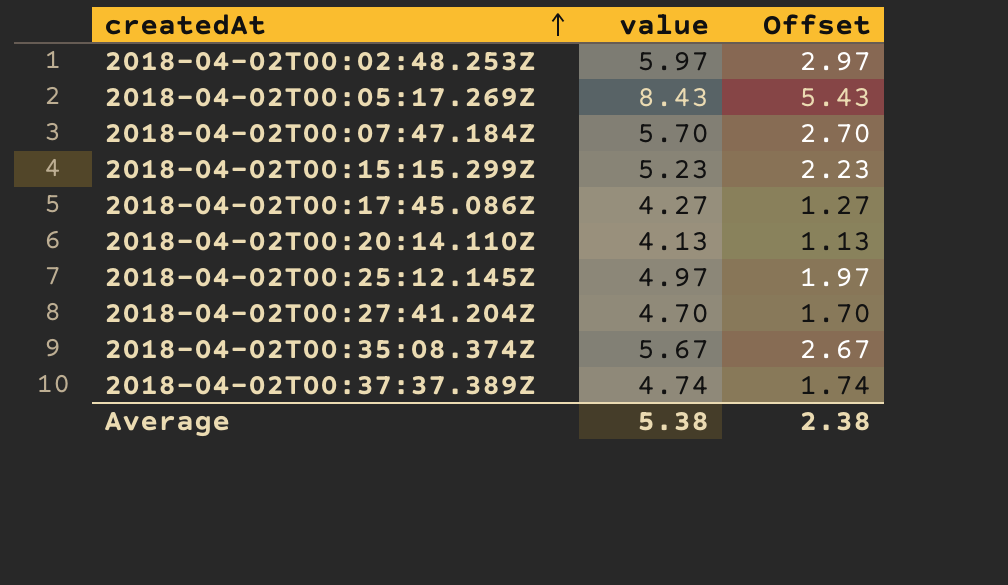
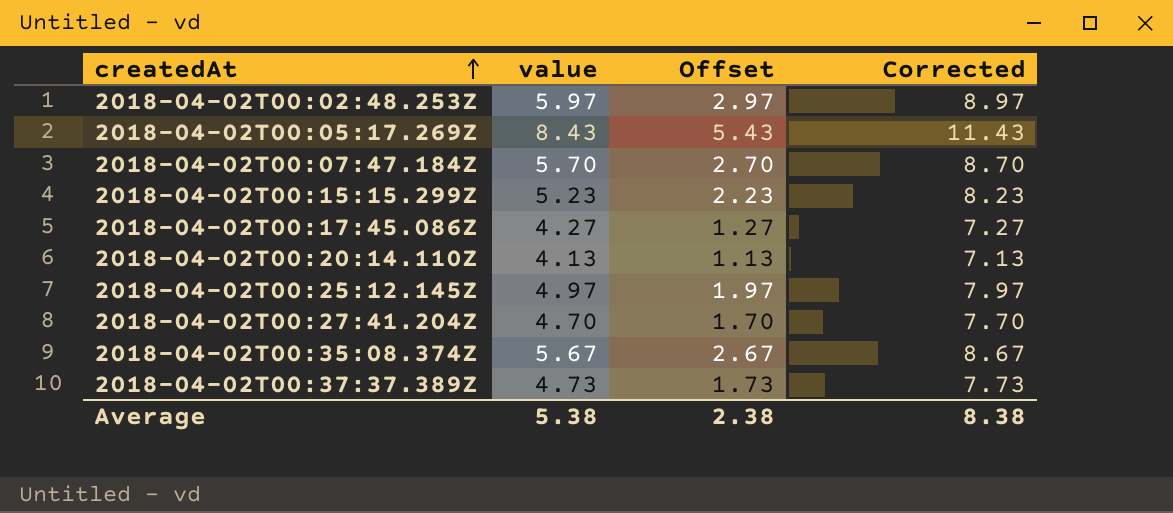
column Corrected | formula: none -> [value] + 3
2018-04-02T00:37:37.389Z | value: 4.74 -> 4.73
2018-04-02T00:37:37.389Z | Offset: 1.74 -> 1.73

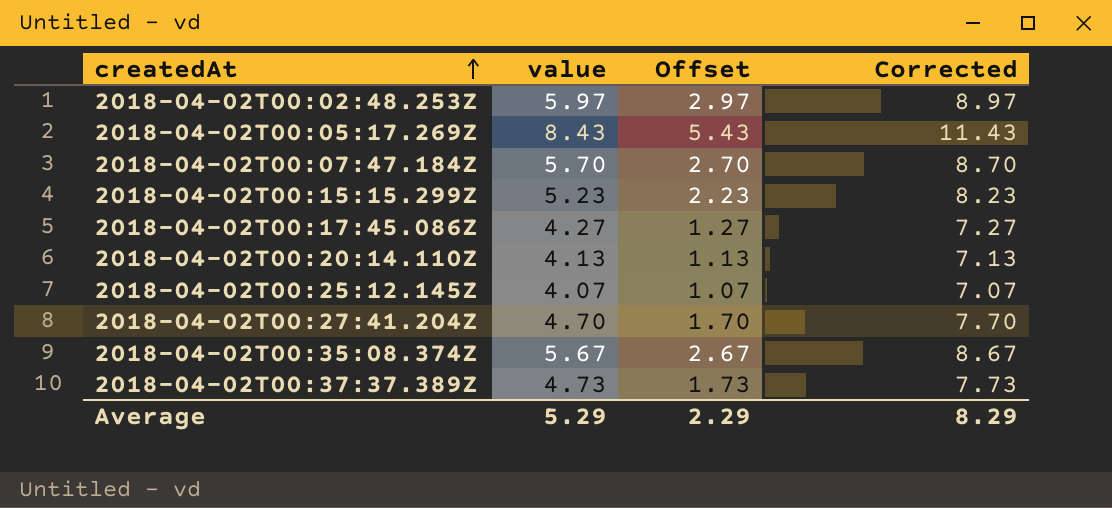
2018-04-02T00:25:12.145Z | value: 4.97 -> 4.07
2018-04-02T00:25:12.145Z | Offset: 1.97 -> 1.07
2018-04-02T00:25:12.145Z | Corrected: 7.97 -> 7.07
Average | value: 5.38 -> 5.29
Average | Offset: 2.38 -> 2.29
Average | Corrected: 8.38 -> 8.29

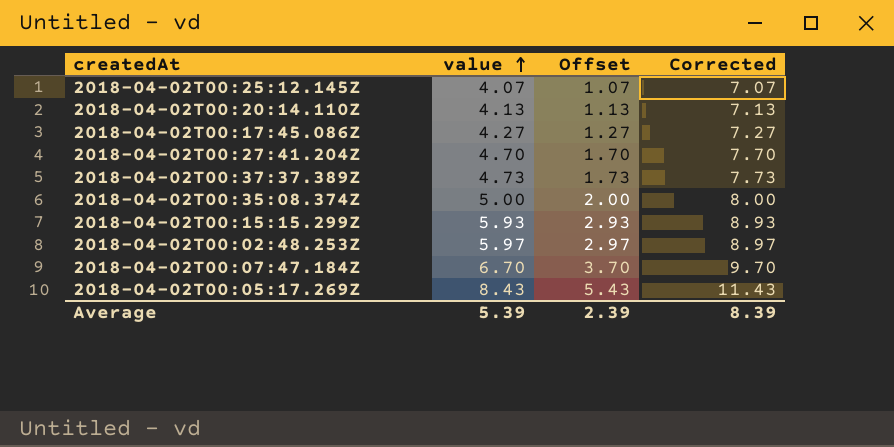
row order: createdAt ascending -> value ascending
2018-04-02T00:35:08.374Z | value: 5.67 -> 5.00
2018-04-02T00:35:08.374Z | Offset: 2.67 -> 2.00
2018-04-02T00:35:08.374Z | Corrected: 8.67 -> 8.00
2018-04-02T00:15:15.299Z | value: 5.23 -> 5.93
2018-04-02T00:15:15.299Z | Offset: 2.23 -> 2.93
2018-04-02T00:15:15.299Z | Corrected: 8.23 -> 8.93
2018-04-02T00:07:47.184Z | value: 5.70 -> 6.70
2018-04-02T00:07:47.184Z | Offset: 2.70 -> 3.70
2018-04-02T00:07:47.184Z | Corrected: 8.70 -> 9.70
Average | value: 5.29 -> 5.39
Average | Offset: 2.29 -> 2.39
Average | Corrected: 8.29 -> 8.39

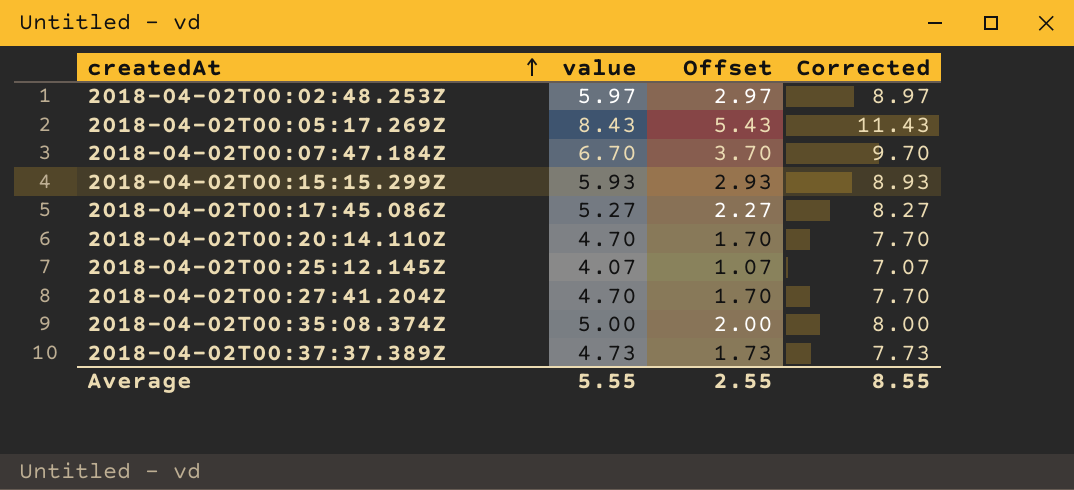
row order: value ascending -> createdAt ascending
2018-04-02T00:17:45.086Z | value: 4.27 -> 5.27
2018-04-02T00:17:45.086Z | Offset: 1.27 -> 2.27
2018-04-02T00:17:45.086Z | Corrected: 7.27 -> 8.27
2018-04-02T00:20:14.110Z | value: 4.13 -> 4.70
2018-04-02T00:20:14.110Z | Offset: 1.13 -> 1.70
2018-04-02T00:20:14.110Z | Corrected: 7.13 -> 7.70
Average | value: 5.39 -> 5.55
Average | Offset: 2.39 -> 2.55
Average | Corrected: 8.39 -> 8.55

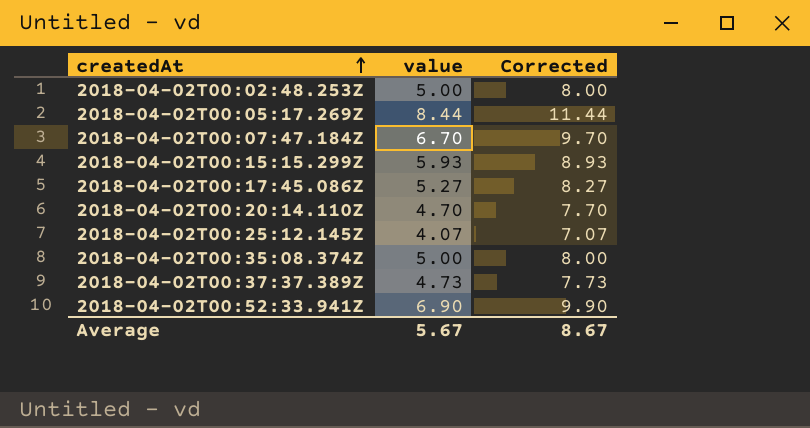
column Offset | formula: [value] - 3 -> none
row 2018-04-02T00:27:41.204Z: 4.70 | 1.70 | 7.70 -> none
2018-04-02T00:02:48.253Z | value: 5.97 -> 5.00
2018-04-02T00:02:48.253Z | Corrected: 8.97 -> 8.00
2018-04-02T00:05:17.269Z | value: 8.43 -> 8.44
2018-04-02T00:05:17.269Z | Corrected: 11.43 -> 11.44
row 2018-04-02T00:52:33.941Z: none -> 6.90 | 9.90
Average | value: 5.55 -> 5.67
Average | Corrected: 8.55 -> 8.67

